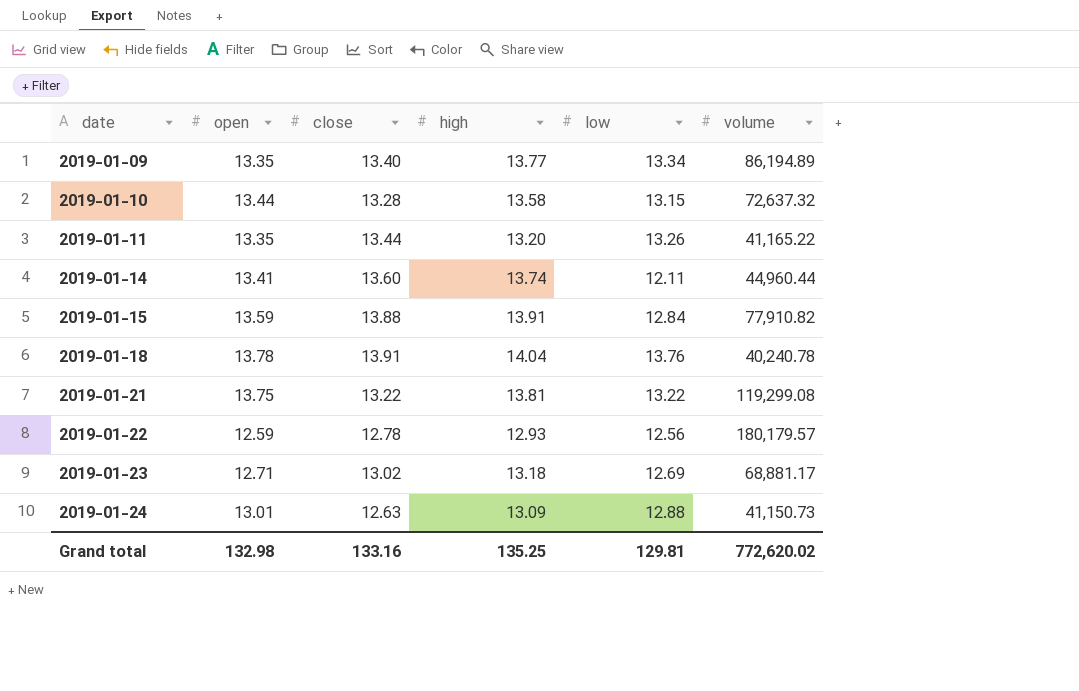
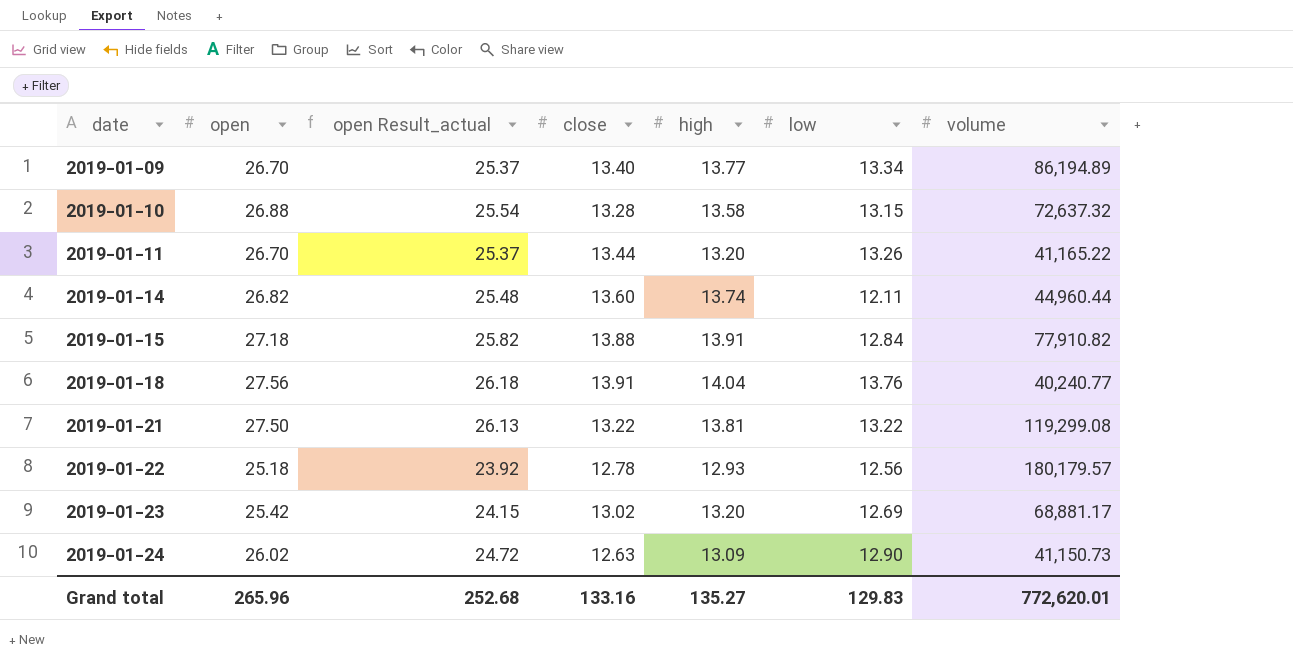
column open Result_actual | formula: none -> [open] * 0.95
2019-01-09 | open: 13.35 -> 26.70
2019-01-10 | open: 13.44 -> 26.88
2019-01-11 | open: 13.35 -> 26.70
2019-01-14 | open: 13.41 -> 26.82
2019-01-15 | open: 13.59 -> 27.18
2019-01-18 | open: 13.78 -> 27.56
2019-01-18 | volume: 40,240.78 -> 40,240.77
2019-01-21 | open: 13.75 -> 27.50
2019-01-22 | open: 12.59 -> 25.18
2019-01-23 | open: 12.71 -> 25.42
2019-01-23 | high: 13.18 -> 13.20
2019-01-24 | open: 13.01 -> 26.02
2019-01-24 | low: 12.88 -> 12.90
Grand total | open: 132.98 -> 265.96
Grand total | high: 135.25 -> 135.27
Grand total | low: 129.81 -> 129.83
Grand total | volume: 772,620.02 -> 772,620.01

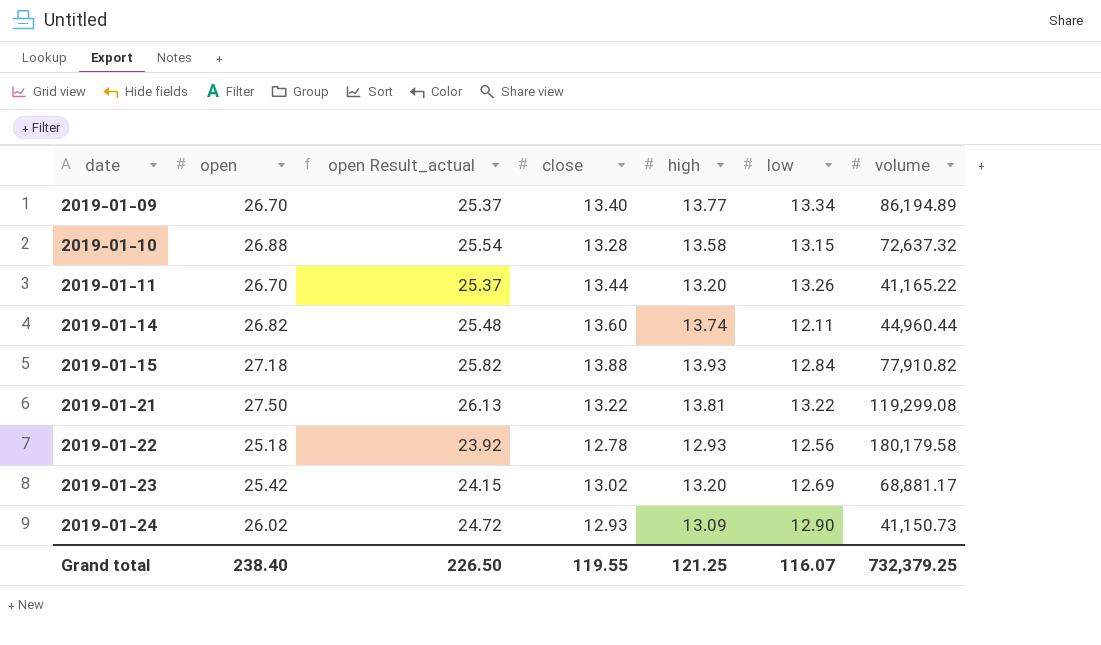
row 2019-01-18: 27.56 | 26.18 | 13.91 | 14.04 | 13.76 | 40,240.77 -> none
2019-01-15 | high: 13.91 -> 13.93
2019-01-22 | volume: 180,179.57 -> 180,179.58
2019-01-24 | close: 12.63 -> 12.93
Grand total | open: 265.96 -> 238.40
Grand total | open Result_actual: 252.68 -> 226.50
Grand total | close: 133.16 -> 119.55
Grand total | high: 135.27 -> 121.25
Grand total | low: 129.83 -> 116.07
Grand total | volume: 772,620.01 -> 732,379.25

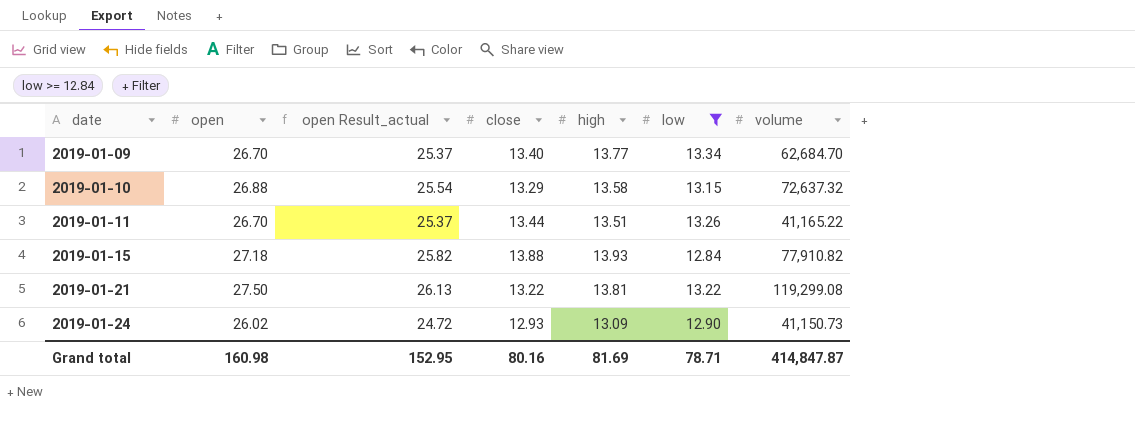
filter: none -> low >= 12.84
2019-01-09 | volume: 86,194.89 -> 62,684.70
2019-01-10 | close: 13.28 -> 13.29
2019-01-11 | high: 13.20 -> 13.51
Grand total | open: 238.40 -> 160.98
Grand total | open Result_actual: 226.50 -> 152.95
Grand total | close: 119.55 -> 80.16
Grand total | high: 121.25 -> 81.69
Grand total | low: 116.07 -> 78.71
Grand total | volume: 732,379.25 -> 414,847.87

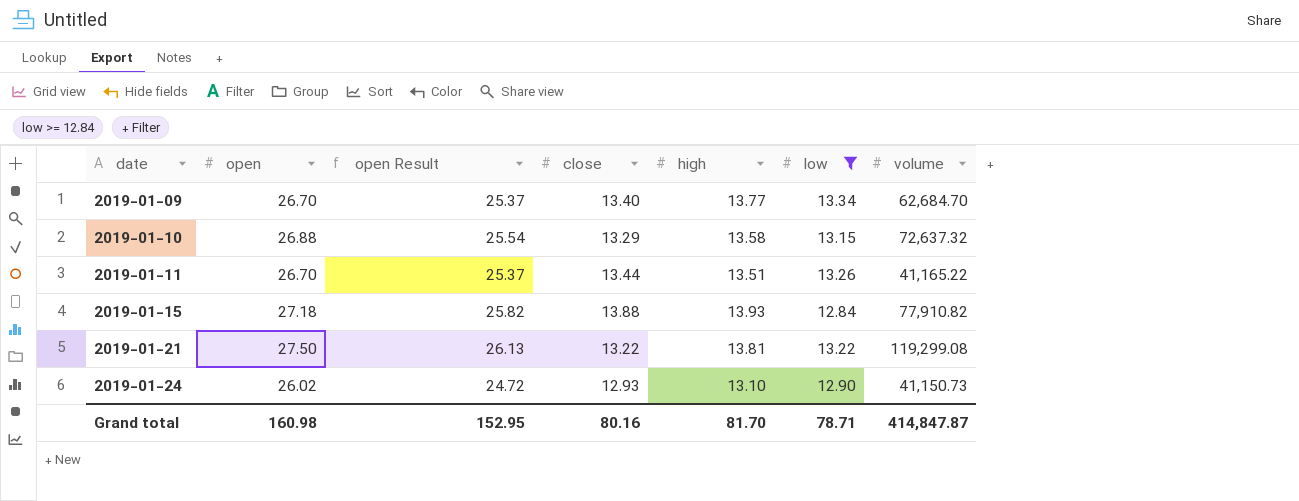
column name: open Result_actual -> open Result
2019-01-24 | high: 13.09 -> 13.10
Grand total | high: 81.69 -> 81.70

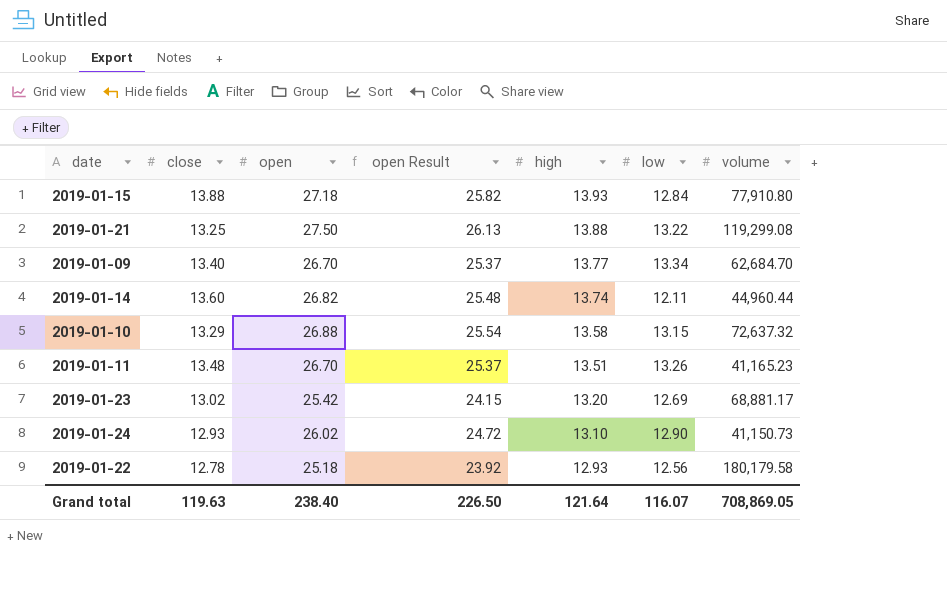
filter: low >= 12.84 -> none
row order: date ascending -> high descending
column close | position: 4 -> 2
2019-01-15 | volume: 77,910.82 -> 77,910.80
2019-01-21 | close: 13.22 -> 13.25
2019-01-21 | high: 13.81 -> 13.88
2019-01-11 | close: 13.44 -> 13.48
2019-01-11 | volume: 41,165.22 -> 41,165.23
Grand total | close: 80.16 -> 119.63
Grand total | open: 160.98 -> 238.40
Grand total | open Result: 152.95 -> 226.50
Grand total | high: 81.70 -> 121.64
Grand total | low: 78.71 -> 116.07
Grand total | volume: 414,847.87 -> 708,869.05

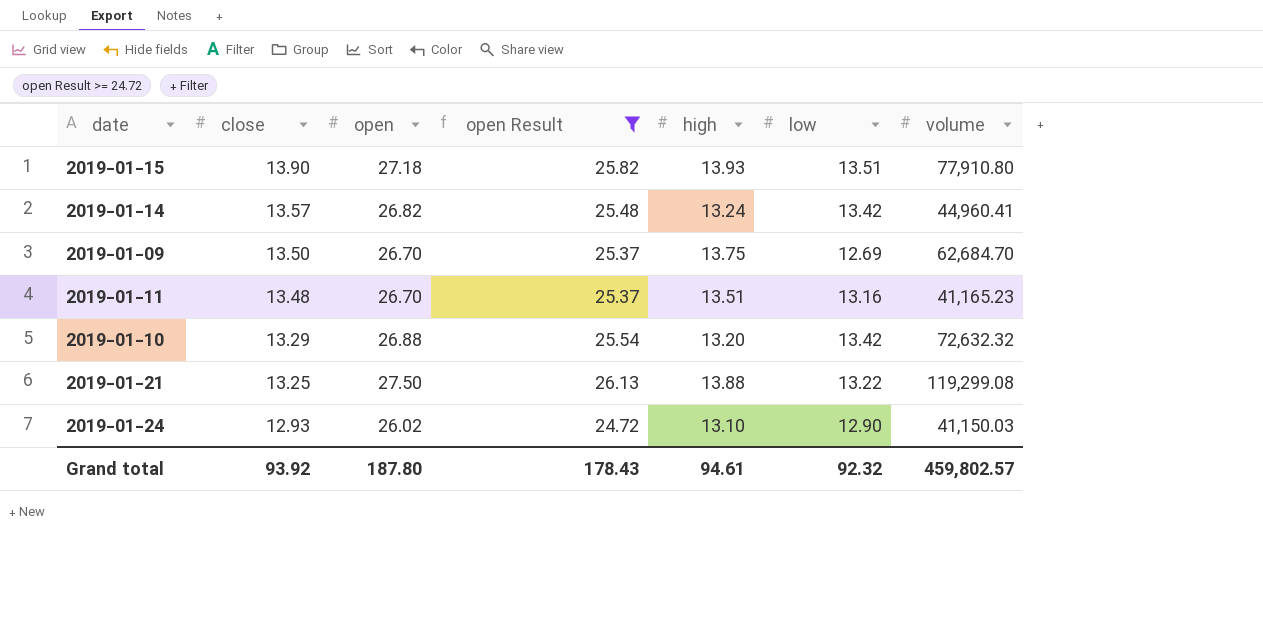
filter: none -> open Result >= 24.72
row order: high descending -> close descending
2019-01-15 | close: 13.88 -> 13.90
2019-01-15 | low: 12.84 -> 13.51
2019-01-14 | close: 13.60 -> 13.57
2019-01-14 | high: 13.74 -> 13.24
2019-01-14 | low: 12.11 -> 13.42
2019-01-14 | volume: 44,960.44 -> 44,960.41
2019-01-09 | close: 13.40 -> 13.50
2019-01-09 | high: 13.77 -> 13.75
2019-01-09 | low: 13.34 -> 12.69
2019-01-11 | low: 13.26 -> 13.16
2019-01-10 | high: 13.58 -> 13.20
2019-01-10 | low: 13.15 -> 13.42
2019-01-10 | volume: 72,637.32 -> 72,632.32
2019-01-24 | volume: 41,150.73 -> 41,150.03
Grand total | close: 119.63 -> 93.92
Grand total | open: 238.40 -> 187.80
Grand total | open Result: 226.50 -> 178.43
Grand total | high: 121.64 -> 94.61
Grand total | low: 116.07 -> 92.32
Grand total | volume: 708,869.05 -> 459,802.57

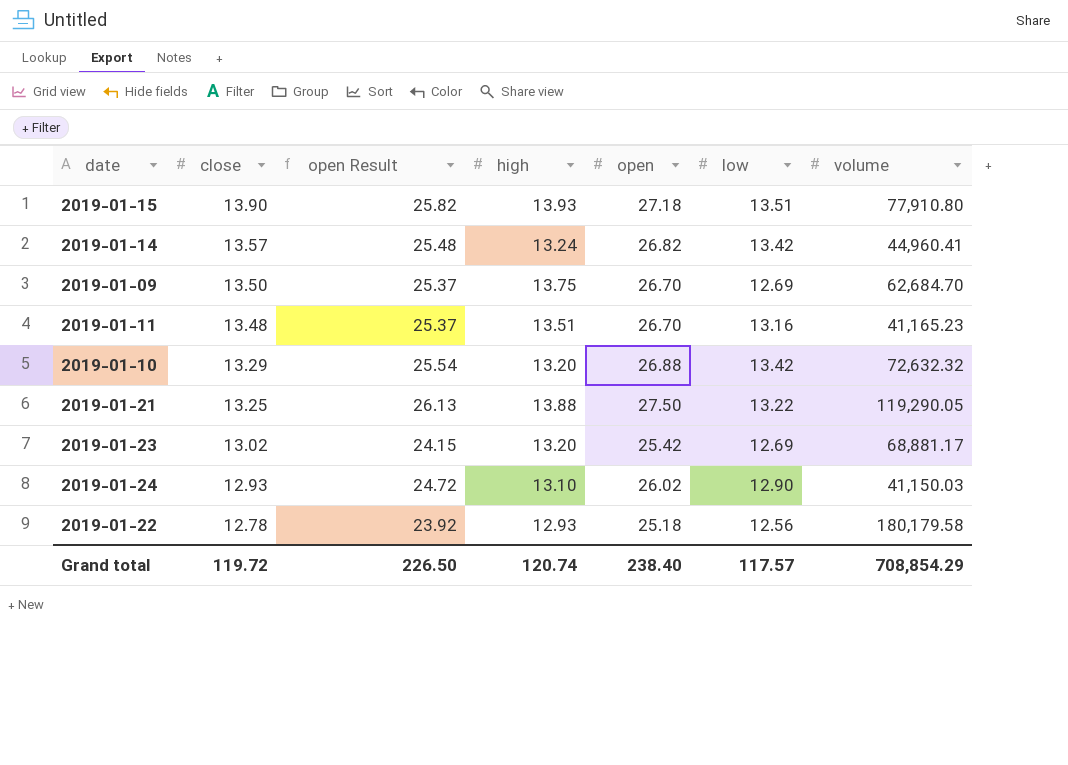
filter: open Result >= 24.72 -> none
column open | position: 3 -> 5
2019-01-21 | volume: 119,299.08 -> 119,290.05
Grand total | close: 93.92 -> 119.72
Grand total | open Result: 178.43 -> 226.50
Grand total | high: 94.61 -> 120.74
Grand total | open: 187.80 -> 238.40
Grand total | low: 92.32 -> 117.57
Grand total | volume: 459,802.57 -> 708,854.29

